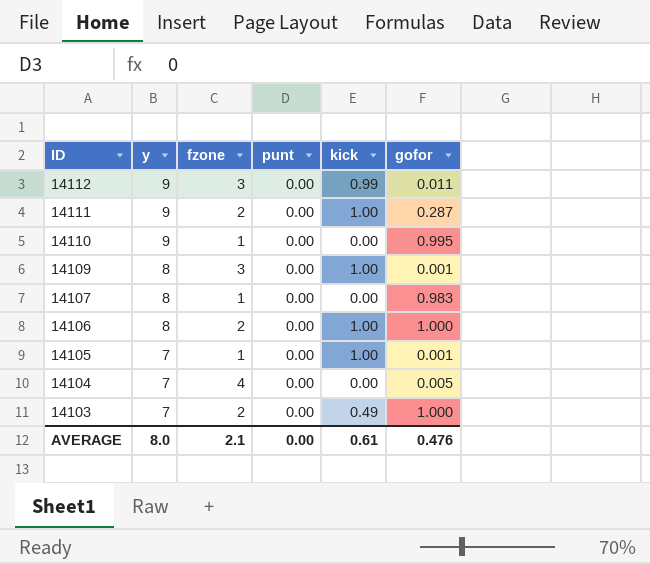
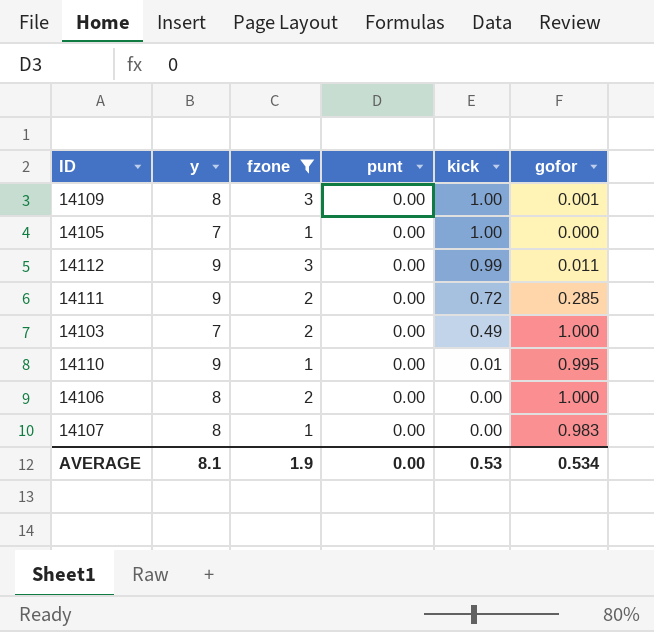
filter: none -> fzone != 4
row order: ID descending -> kick descending
14105 | gofor: 0.001 -> 0.000
14111 | kick: 1.00 -> 0.72
14111 | gofor: 0.287 -> 0.285
14110 | kick: 0.00 -> 0.01
14106 | kick: 1.00 -> 0.00
AVERAGE | y: 8.0 -> 8.1
AVERAGE | fzone: 2.1 -> 1.9
AVERAGE | kick: 0.61 -> 0.53
AVERAGE | gofor: 0.476 -> 0.534

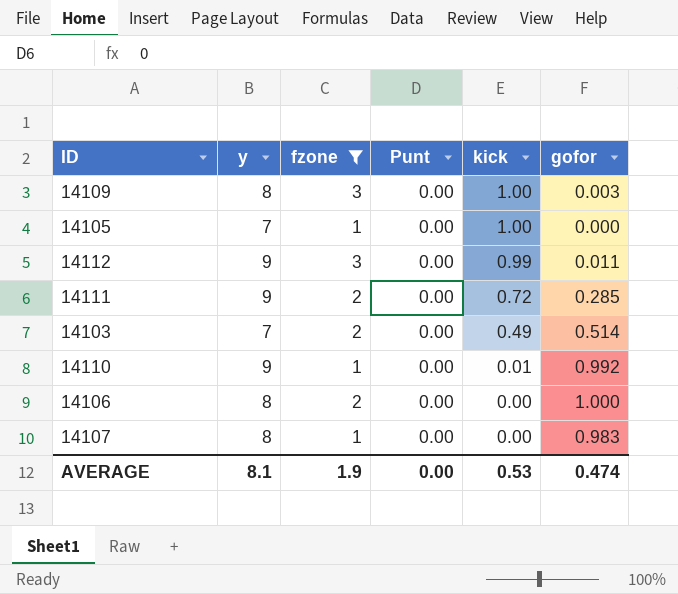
column name: punt -> Punt
14109 | gofor: 0.001 -> 0.003
14103 | gofor: 1.000 -> 0.514
14110 | gofor: 0.995 -> 0.992
AVERAGE | gofor: 0.534 -> 0.474

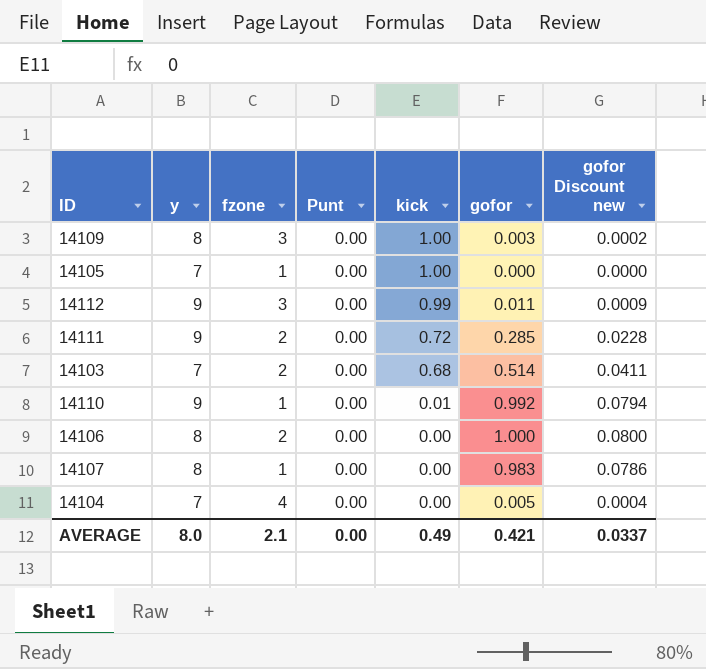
filter: fzone != 4 -> none
column gofor Discount new | formula: none -> [gofor] * 0.08
14103 | kick: 0.49 -> 0.68
AVERAGE | y: 8.1 -> 8.0
AVERAGE | fzone: 1.9 -> 2.1
AVERAGE | kick: 0.53 -> 0.49
AVERAGE | gofor: 0.474 -> 0.421

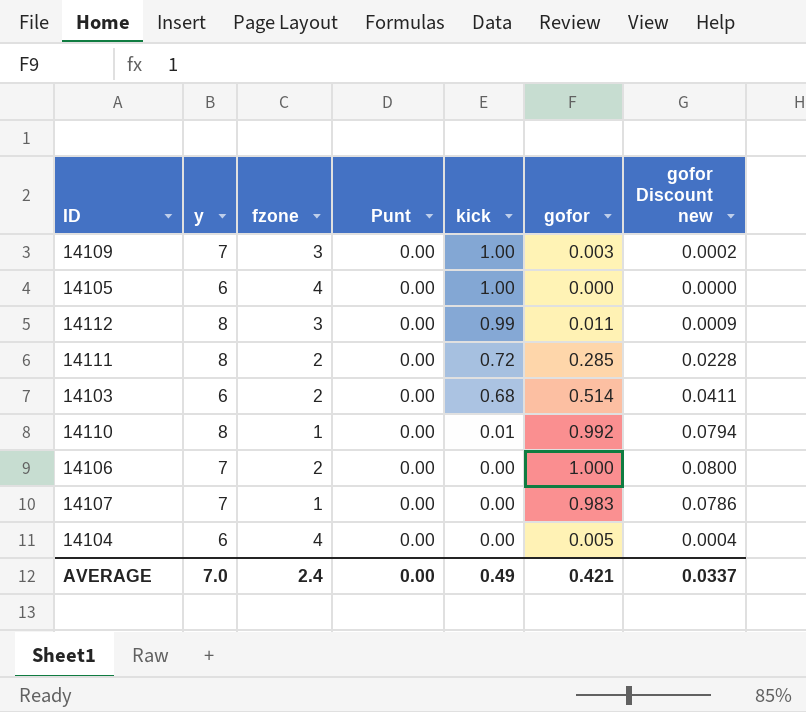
14109 | y: 8 -> 7
14105 | y: 7 -> 6
14105 | fzone: 1 -> 4
14112 | y: 9 -> 8
14111 | y: 9 -> 8
14103 | y: 7 -> 6
14110 | y: 9 -> 8
14106 | y: 8 -> 7
14107 | y: 8 -> 7
14104 | y: 7 -> 6
AVERAGE | y: 8.0 -> 7.0
AVERAGE | fzone: 2.1 -> 2.4

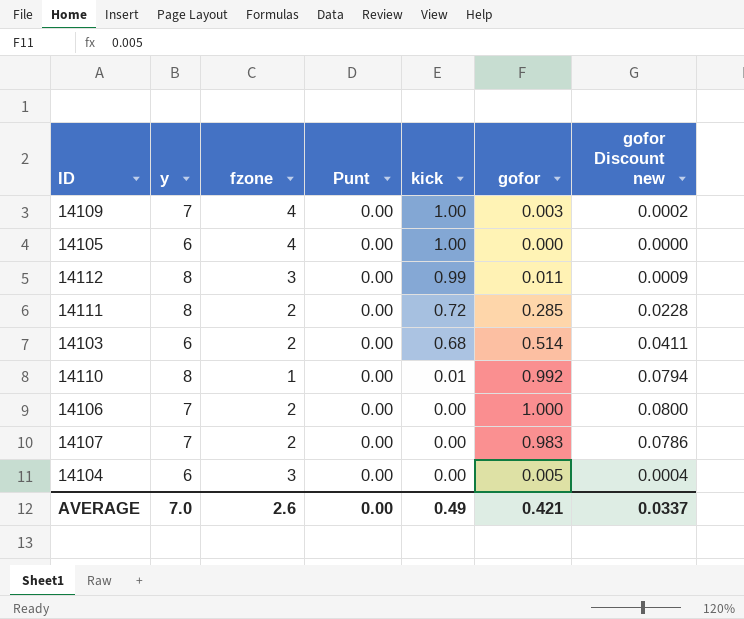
14109 | fzone: 3 -> 4
14107 | fzone: 1 -> 2
14104 | fzone: 4 -> 3
AVERAGE | fzone: 2.4 -> 2.6

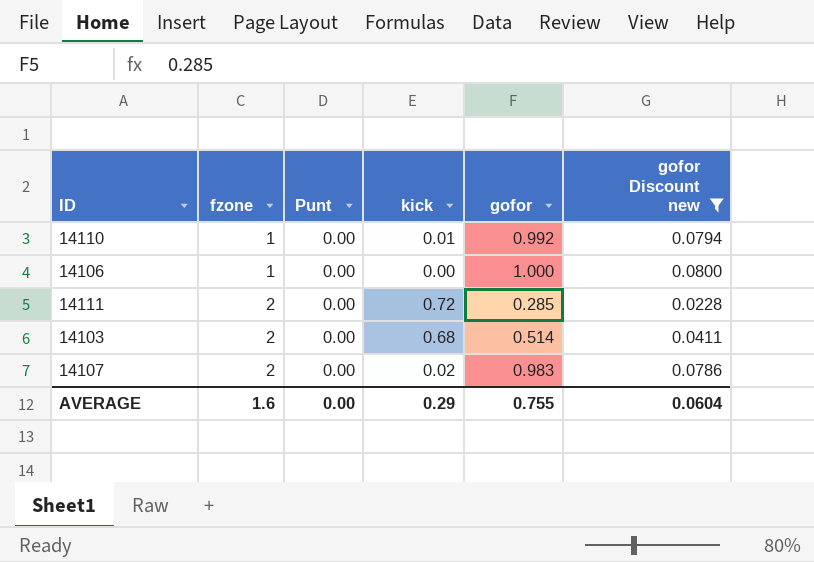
filter: none -> gofor Discount new >= 0.0228
row order: kick descending -> fzone ascending
column y | position: 2 -> none
14106 | fzone: 2 -> 1
14107 | kick: 0.00 -> 0.02
AVERAGE | fzone: 2.6 -> 1.6
AVERAGE | kick: 0.49 -> 0.29
AVERAGE | gofor: 0.421 -> 0.755
AVERAGE | gofor Discount new: 0.0337 -> 0.0604

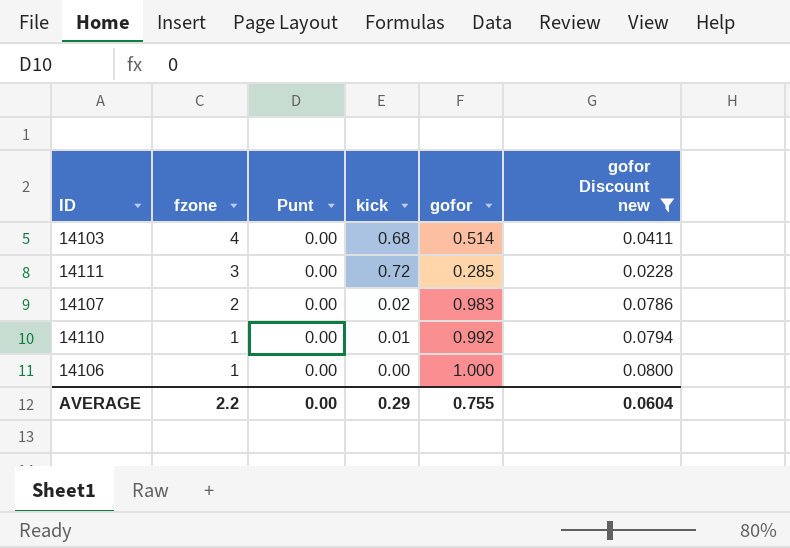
row order: fzone ascending -> fzone descending
14103 | fzone: 2 -> 4
14111 | fzone: 2 -> 3
AVERAGE | fzone: 1.6 -> 2.2

